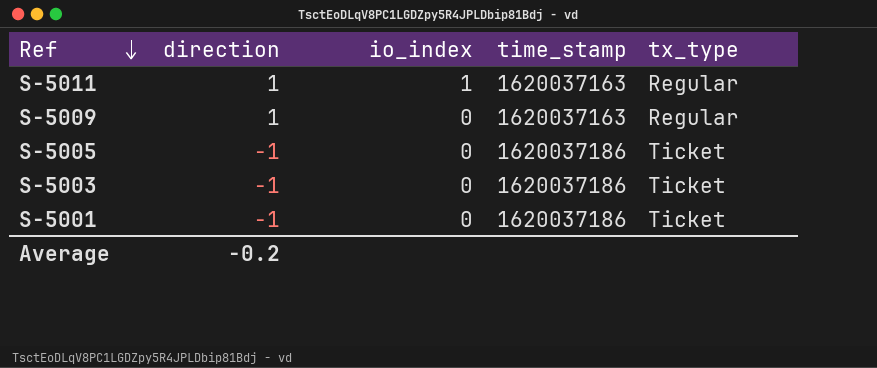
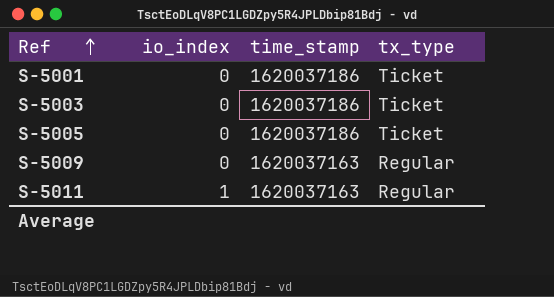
row order: Ref descending -> Ref ascending
column direction | position: 2 -> none

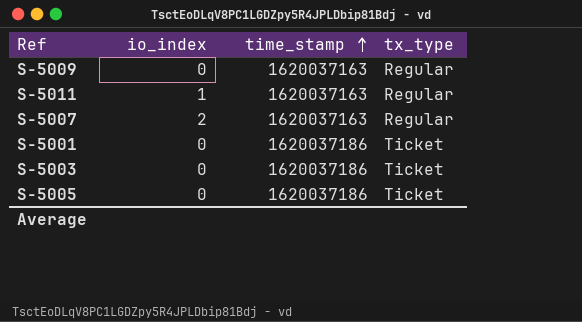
row order: Ref ascending -> time_stamp ascending
row S-5007: none -> 2 | 1620037163 | Regular

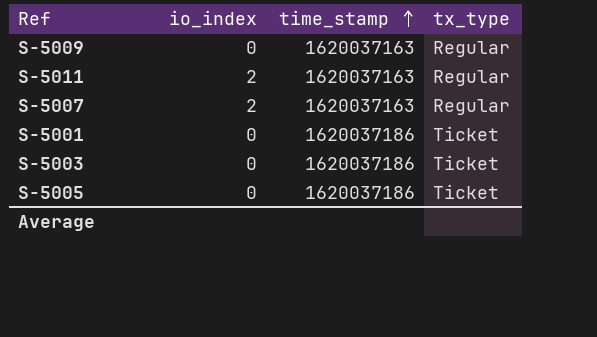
S-5011 | io_index: 1 -> 2

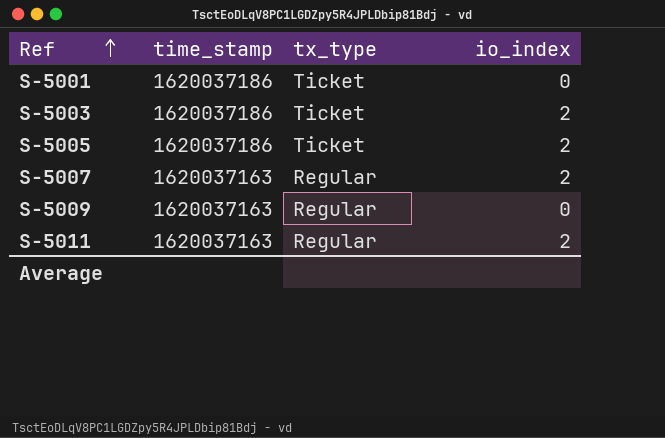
row order: time_stamp ascending -> Ref ascending
column io_index | position: 2 -> 4
S-5003 | io_index: 0 -> 2
S-5005 | io_index: 0 -> 2

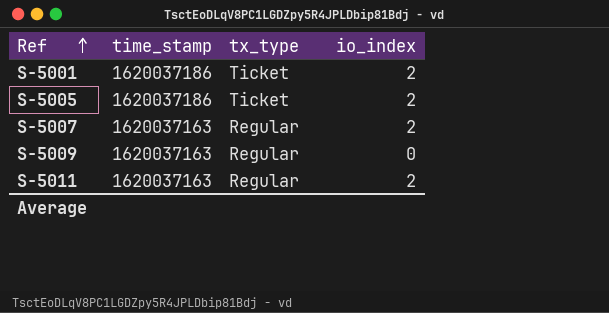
row S-5003: 1620037186 | Ticket | 2 -> none
S-5001 | io_index: 0 -> 2

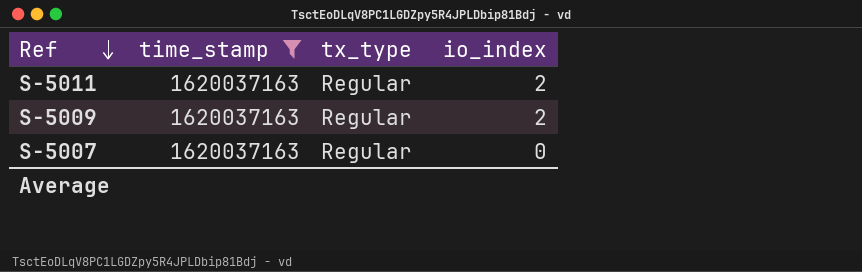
filter: none -> time_stamp = 1620037163
row order: Ref ascending -> Ref descending
S-5009 | io_index: 0 -> 2
S-5007 | io_index: 2 -> 0

